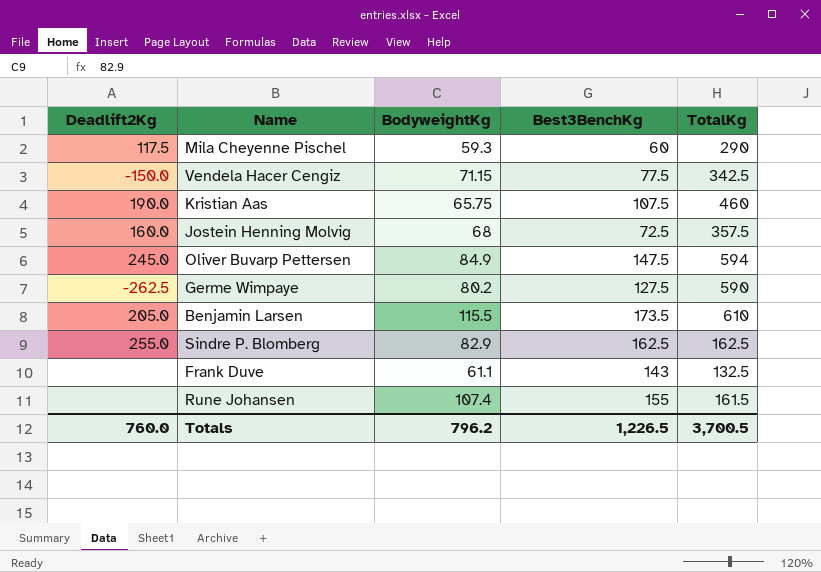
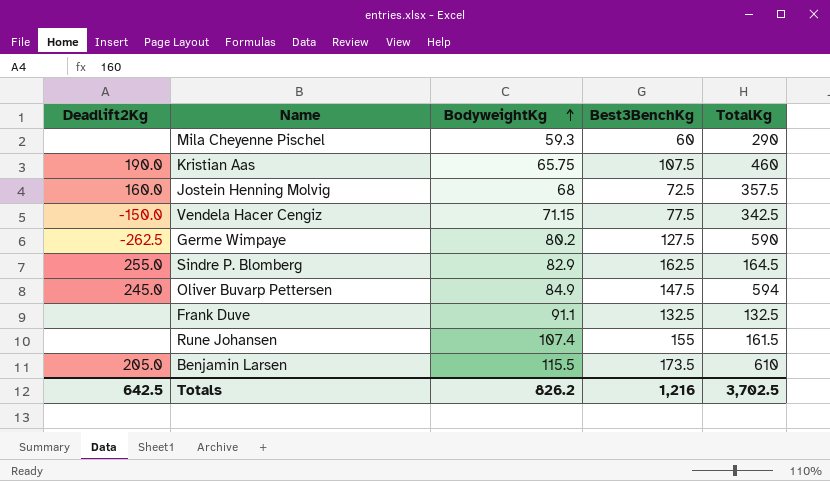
row order: none -> BodyweightKg ascending
Mila Cheyenne Pischel | Deadlift2Kg: 117.5 -> none
Sindre P. Blomberg | TotalKg: 162.5 -> 164.5
Frank Duve | BodyweightKg: 61.1 -> 91.1
Frank Duve | Best3BenchKg: 143 -> 132.5
Totals | Deadlift2Kg: 760.0 -> 642.5
Totals | BodyweightKg: 796.2 -> 826.2
Totals | Best3BenchKg: 1,226.5 -> 1,216
Totals | TotalKg: 3,700.5 -> 3,702.5

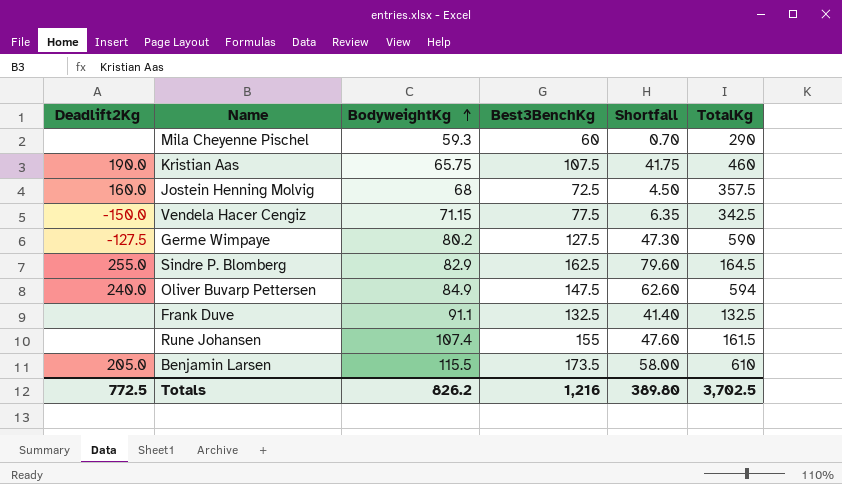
column Shortfall | formula: none -> [Best3BenchKg] - [BodyweightKg]
Germe Wimpaye | Deadlift2Kg: -262.5 -> -127.5
Oliver Buvarp Pettersen | Deadlift2Kg: 245.0 -> 240.0
Totals | Deadlift2Kg: 642.5 -> 772.5

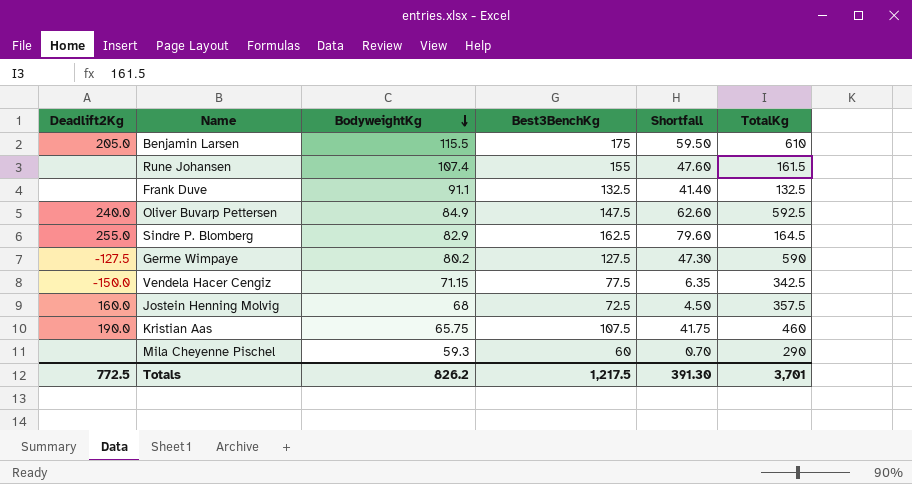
row order: BodyweightKg ascending -> BodyweightKg descending
Benjamin Larsen | Best3BenchKg: 173.5 -> 175
Benjamin Larsen | Shortfall: 58.00 -> 59.50
Oliver Buvarp Pettersen | TotalKg: 594 -> 592.5
Totals | Best3BenchKg: 1,216 -> 1,217.5
Totals | Shortfall: 389.80 -> 391.30
Totals | TotalKg: 3,702.5 -> 3,701

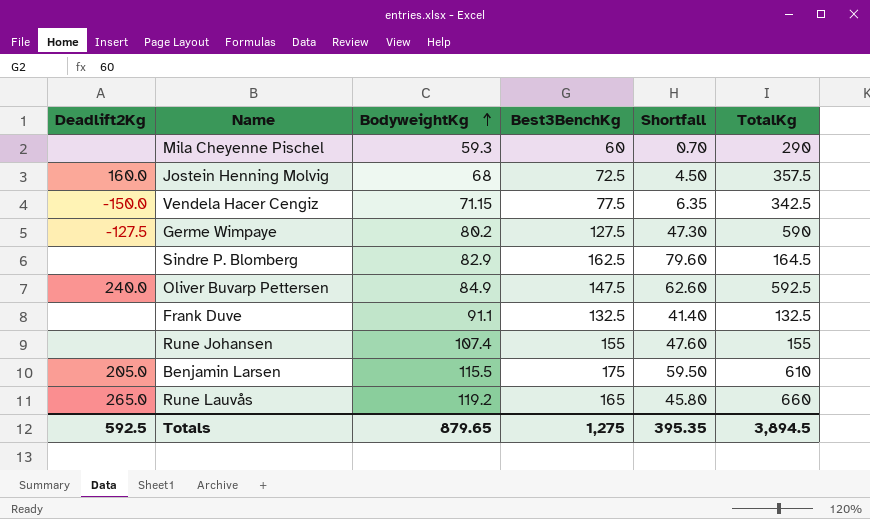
row order: BodyweightKg descending -> BodyweightKg ascending
row Kristian Aas: 190.0 | 65.75 | 107.5 | 41.75 | 460 -> none
Sindre P. Blomberg | Deadlift2Kg: 255.0 -> none
Rune Johansen | TotalKg: 161.5 -> 155
row Rune Lauvås: none -> 265.0 | 119.2 | 165 | 45.80 | 660
Totals | Deadlift2Kg: 772.5 -> 592.5
Totals | BodyweightKg: 826.2 -> 879.65
Totals | Best3BenchKg: 1,217.5 -> 1,275
Totals | Shortfall: 391.30 -> 395.35
Totals | TotalKg: 3,701 -> 3,894.5

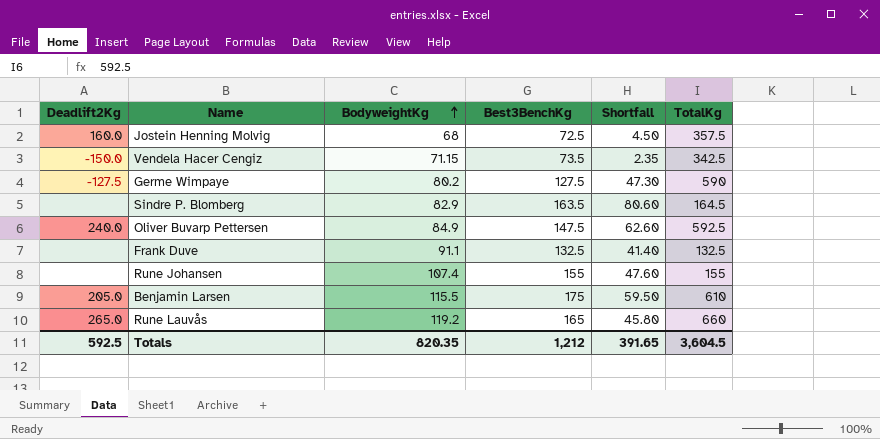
row Mila Cheyenne Pischel: none | 59.3 | 60 | 0.70 | 290 -> none
Vendela Hacer Cengiz | Best3BenchKg: 77.5 -> 73.5
Vendela Hacer Cengiz | Shortfall: 6.35 -> 2.35
Sindre P. Blomberg | Best3BenchKg: 162.5 -> 163.5
Sindre P. Blomberg | Shortfall: 79.60 -> 80.60
Totals | BodyweightKg: 879.65 -> 820.35
Totals | Best3BenchKg: 1,275 -> 1,212
Totals | Shortfall: 395.35 -> 391.65
Totals | TotalKg: 3,894.5 -> 3,604.5

